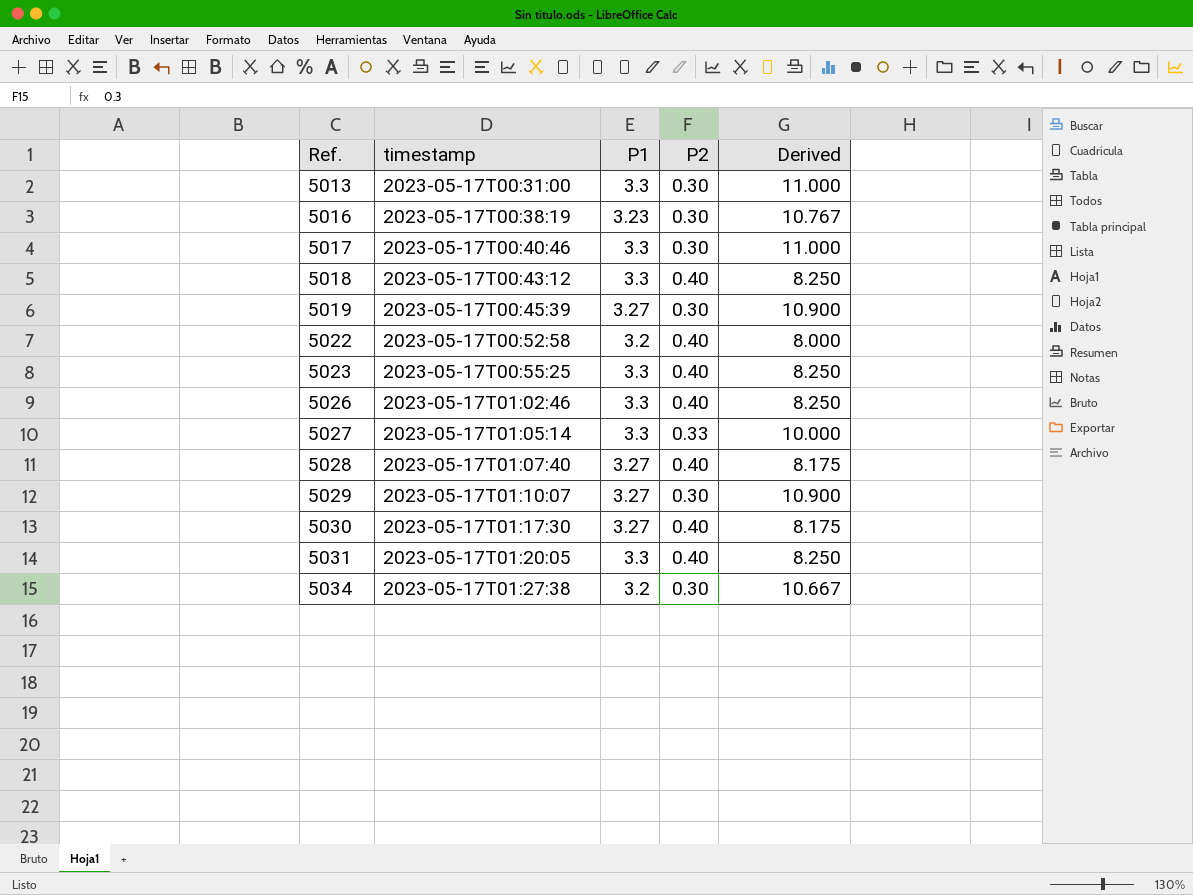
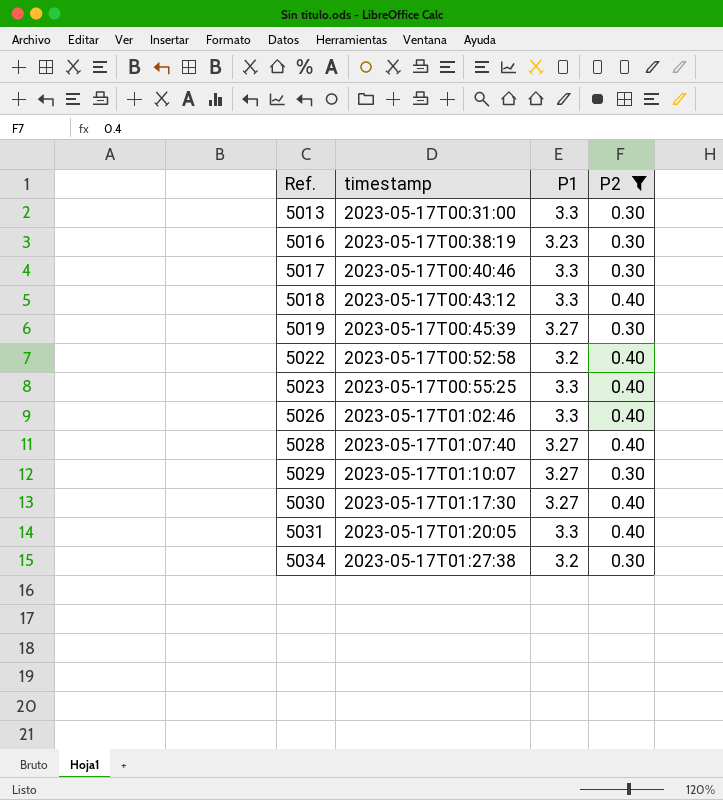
filter: none -> P2 != 0.33
column Derived | formula: [P1] / [P2] -> none

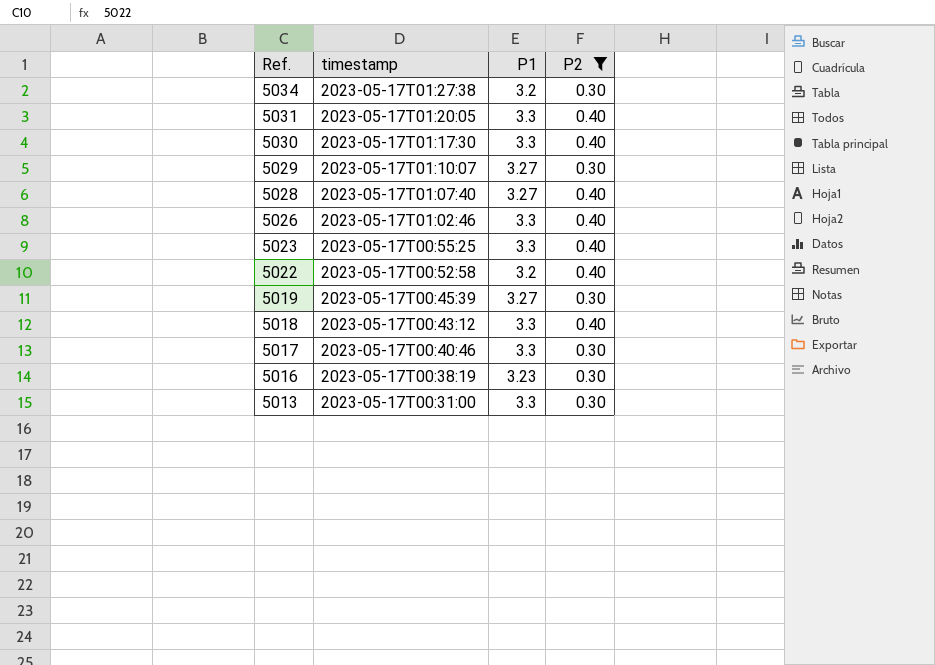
row order: Ref. ascending -> Ref. descending
5030 | P1: 3.27 -> 3.3

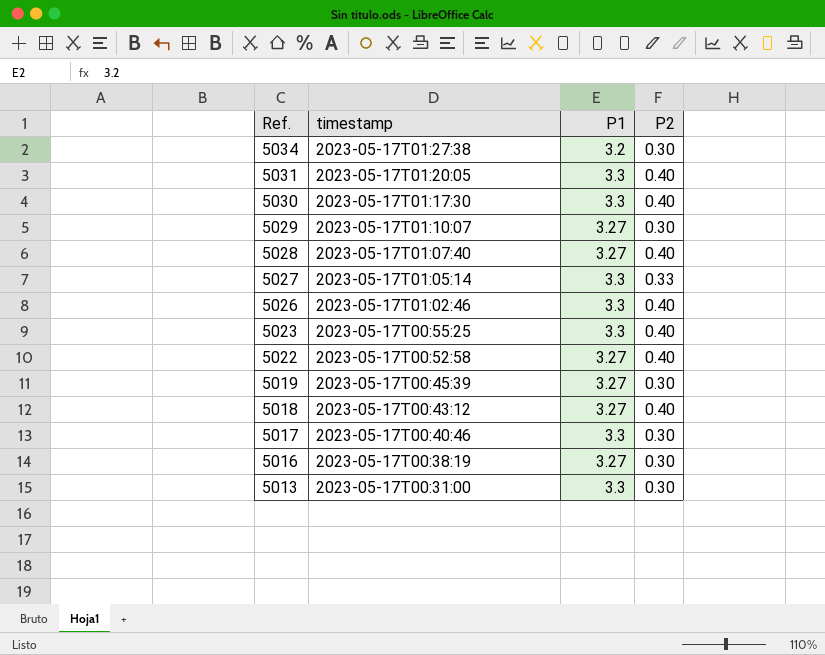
filter: P2 != 0.33 -> none
5022 | P1: 3.2 -> 3.27
5018 | P1: 3.3 -> 3.27
5016 | P1: 3.23 -> 3.27

